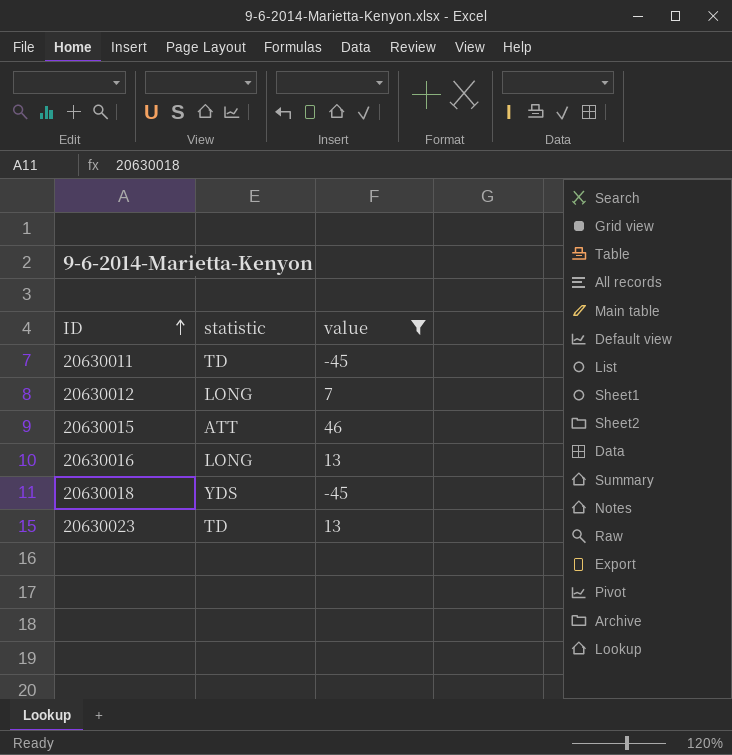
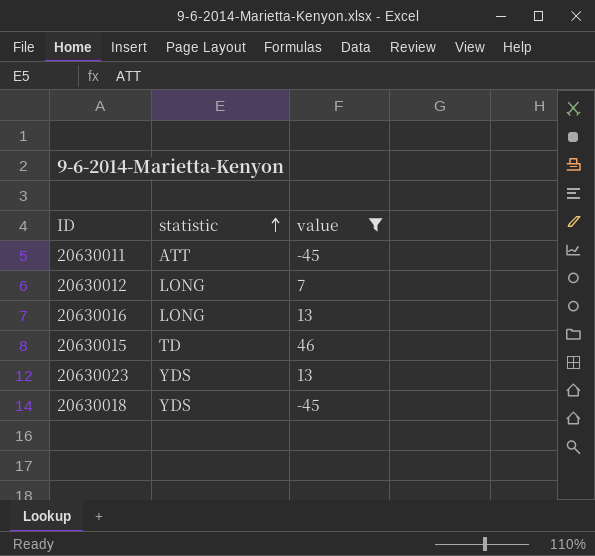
row order: ID ascending -> statistic ascending
20630011 | statistic: TD -> ATT
20630015 | statistic: ATT -> TD
20630023 | statistic: TD -> YDS

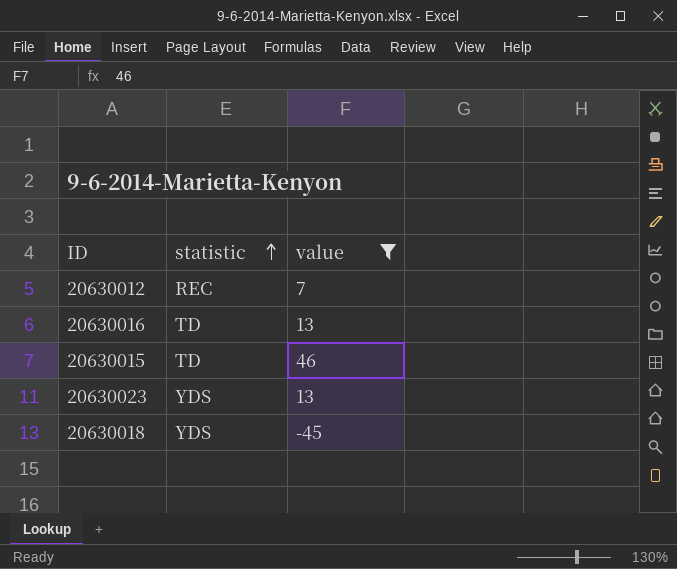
row 20630011: ATT | -45 -> none
20630012 | statistic: LONG -> REC
20630016 | statistic: LONG -> TD

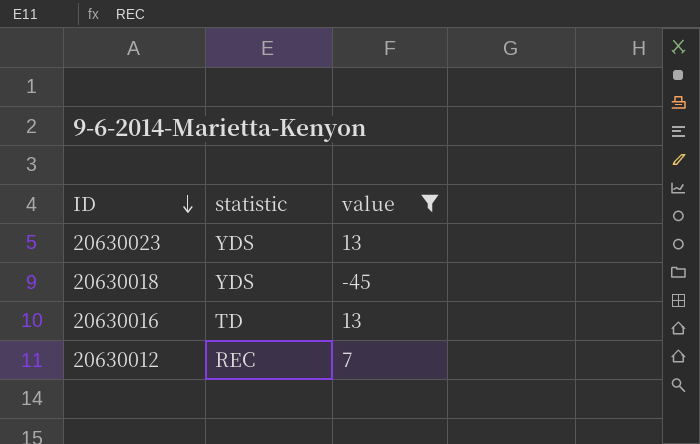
row order: statistic ascending -> ID descending
row 20630015: TD | 46 -> none

